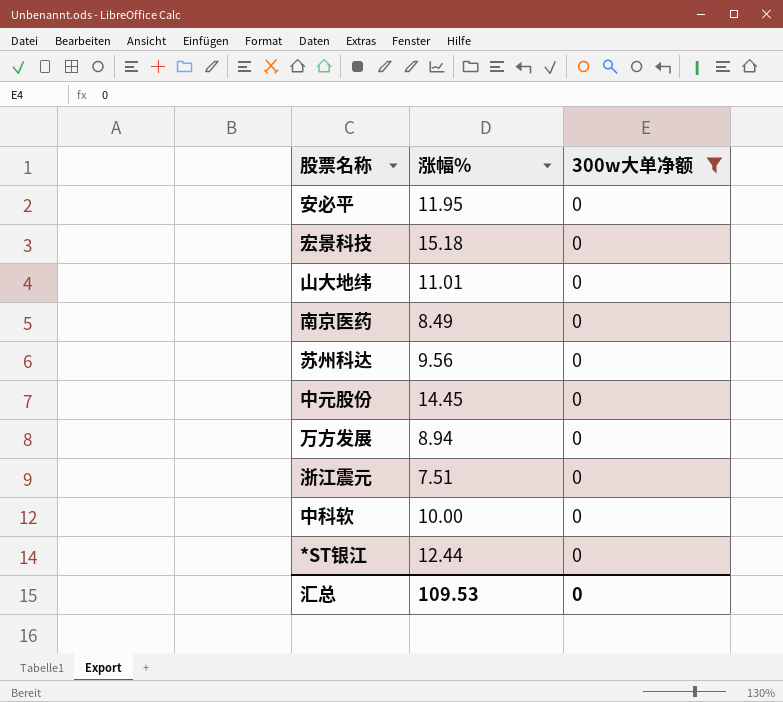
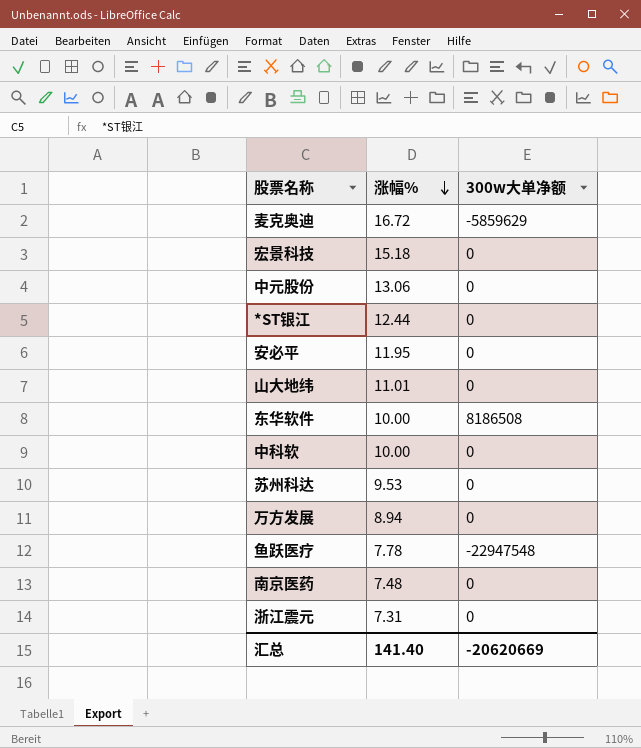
filter: 300w大单净额 = 0 -> none
row order: none -> 涨幅% descending
中元股份 | 涨幅%: 14.45 -> 13.06
苏州科达 | 涨幅%: 9.56 -> 9.53
南京医药 | 涨幅%: 8.49 -> 7.48
浙江震元 | 涨幅%: 7.51 -> 7.31
汇总 | 涨幅%: 109.53 -> 141.40
汇总 | 300w大单净额: 0 -> -20620669

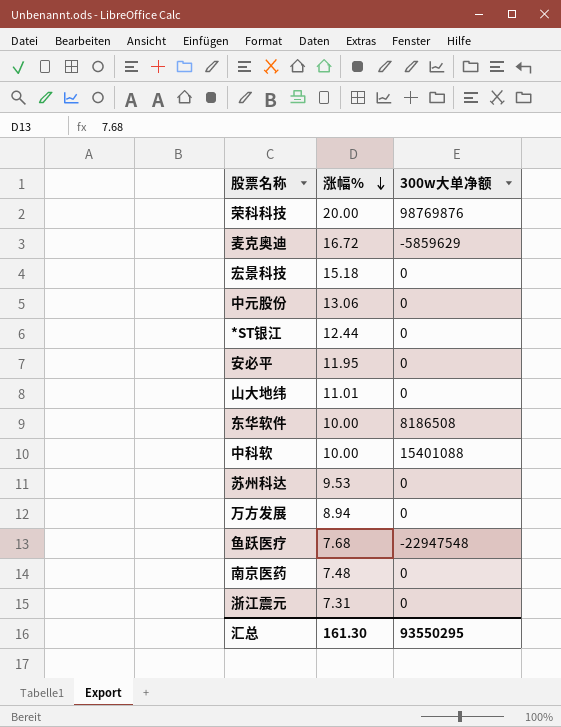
row 荣科科技: none -> 20.00 | 98769876
中科软 | 300w大单净额: 0 -> 15401088
鱼跃医疗 | 涨幅%: 7.78 -> 7.68
汇总 | 涨幅%: 141.40 -> 161.30
汇总 | 300w大单净额: -20620669 -> 93550295

